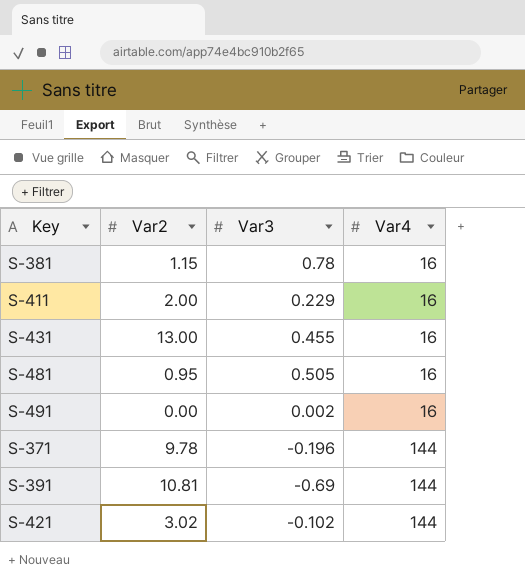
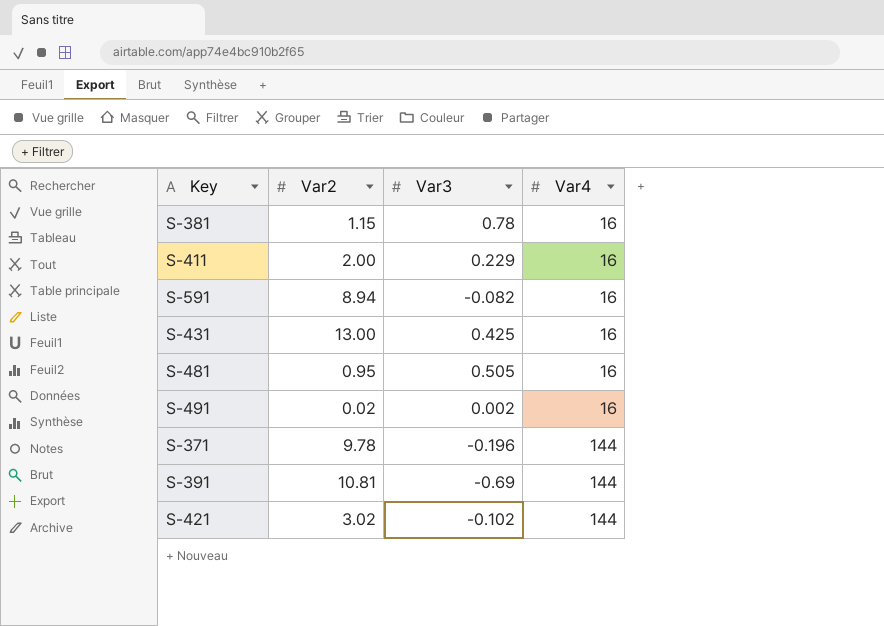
row S-591: none -> 8.94 | -0.082 | 16
S-431 | Var3: 0.455 -> 0.425
S-491 | Var2: 0.00 -> 0.02

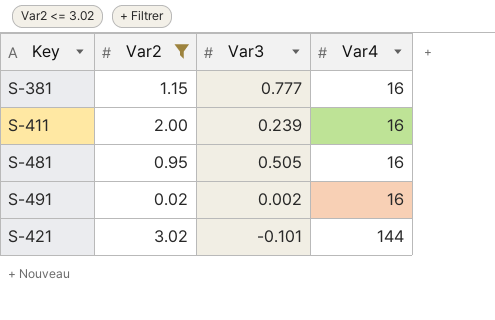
filter: none -> Var2 <= 3.02
S-381 | Var3: 0.78 -> 0.777
S-411 | Var3: 0.229 -> 0.239
S-421 | Var3: -0.102 -> -0.101

